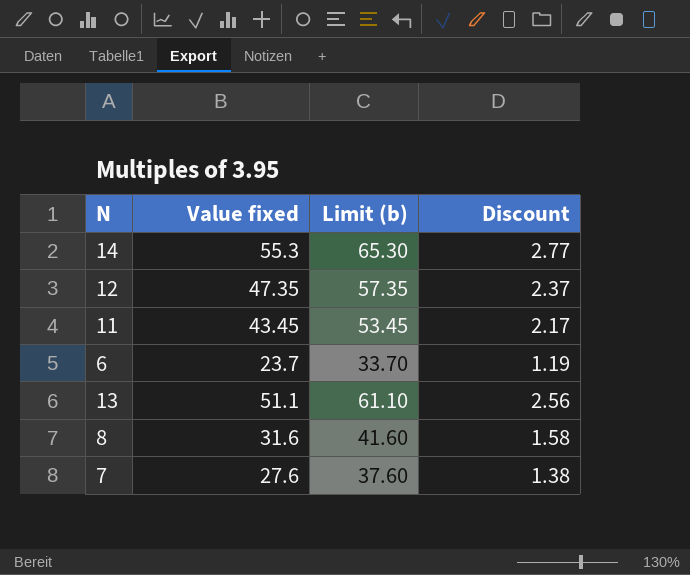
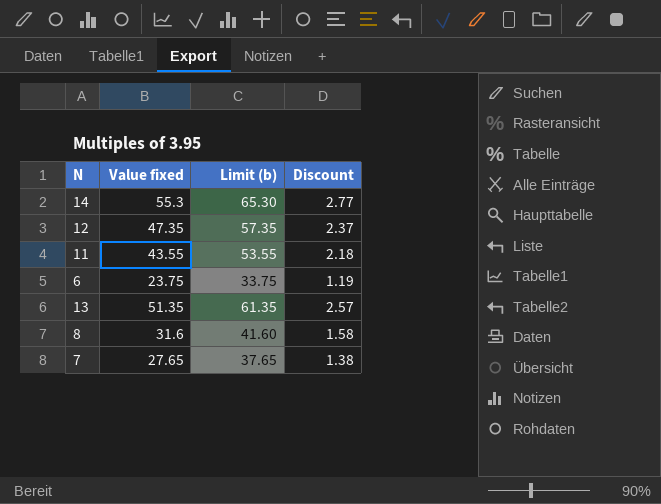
11 | Value fixed: 43.45 -> 43.55
11 | Limit (b): 53.45 -> 53.55
11 | Discount: 2.17 -> 2.18
6 | Value fixed: 23.7 -> 23.75
6 | Limit (b): 33.70 -> 33.75
13 | Value fixed: 51.1 -> 51.35
13 | Limit (b): 61.10 -> 61.35
13 | Discount: 2.56 -> 2.57
7 | Value fixed: 27.6 -> 27.65
7 | Limit (b): 37.60 -> 37.65

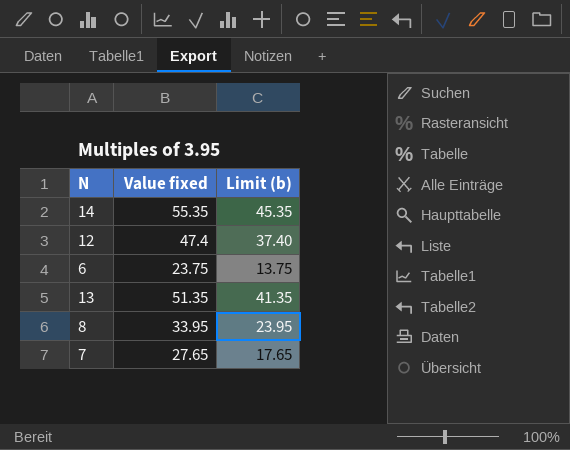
column Discount | formula: [Value fixed] * 0.05 -> none
column Limit (b) | formula: [Value fixed] + 10 -> [Value fixed] - 10
row 11: 43.55 | 53.55 | 2.18 -> none
14 | Value fixed: 55.3 -> 55.35
12 | Value fixed: 47.35 -> 47.4
8 | Value fixed: 31.6 -> 33.95

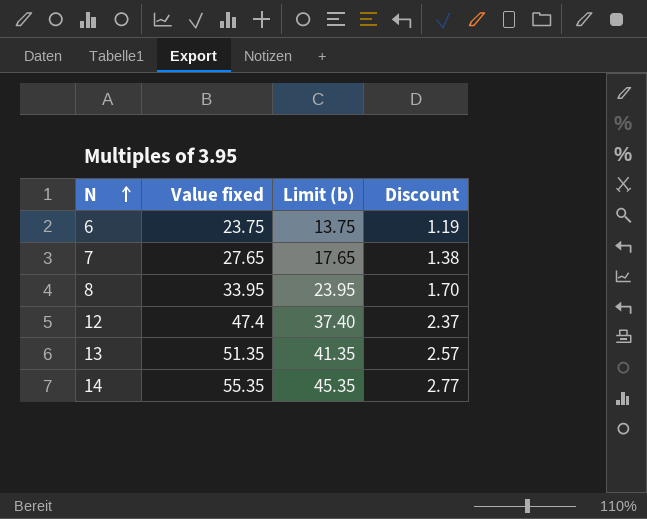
row order: none -> N ascending
column Discount | formula: none -> [Value fixed] * 0.05

